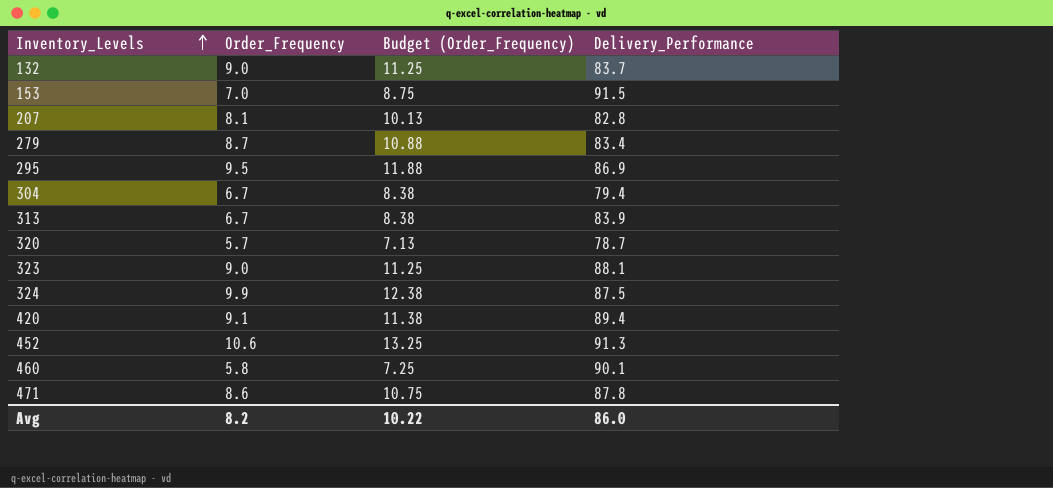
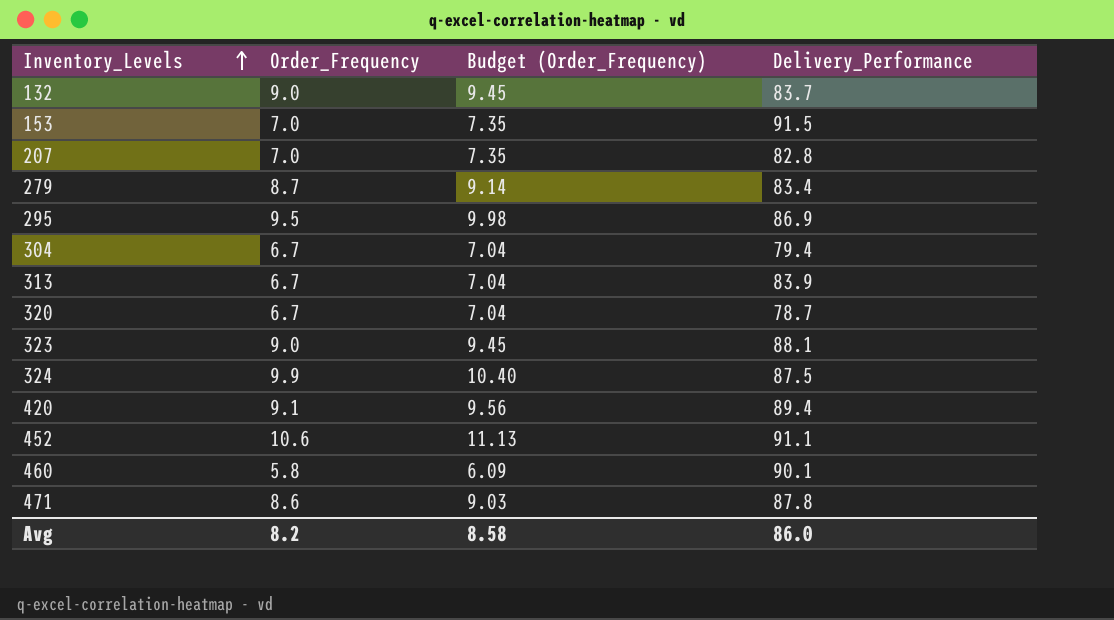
column Budget (Order_Frequency) | formula: [Order_Frequency] * 1.25 -> [Order_Frequency] * 1.05
207 | Order_Frequency: 8.1 -> 7.0
320 | Order_Frequency: 5.7 -> 6.7
452 | Delivery_Performance: 91.3 -> 91.1
Avg | Budget (Order_Frequency): 10.22 -> 8.58

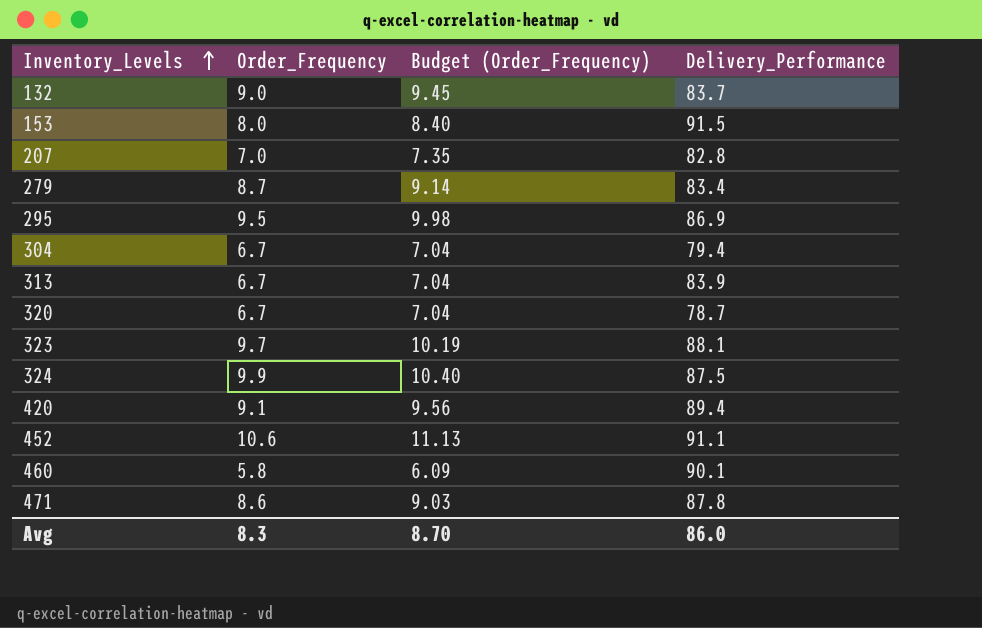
153 | Order_Frequency: 7.0 -> 8.0
153 | Budget (Order_Frequency): 7.35 -> 8.40
323 | Order_Frequency: 9.0 -> 9.7
323 | Budget (Order_Frequency): 9.45 -> 10.19
Avg | Order_Frequency: 8.2 -> 8.3
Avg | Budget (Order_Frequency): 8.58 -> 8.70

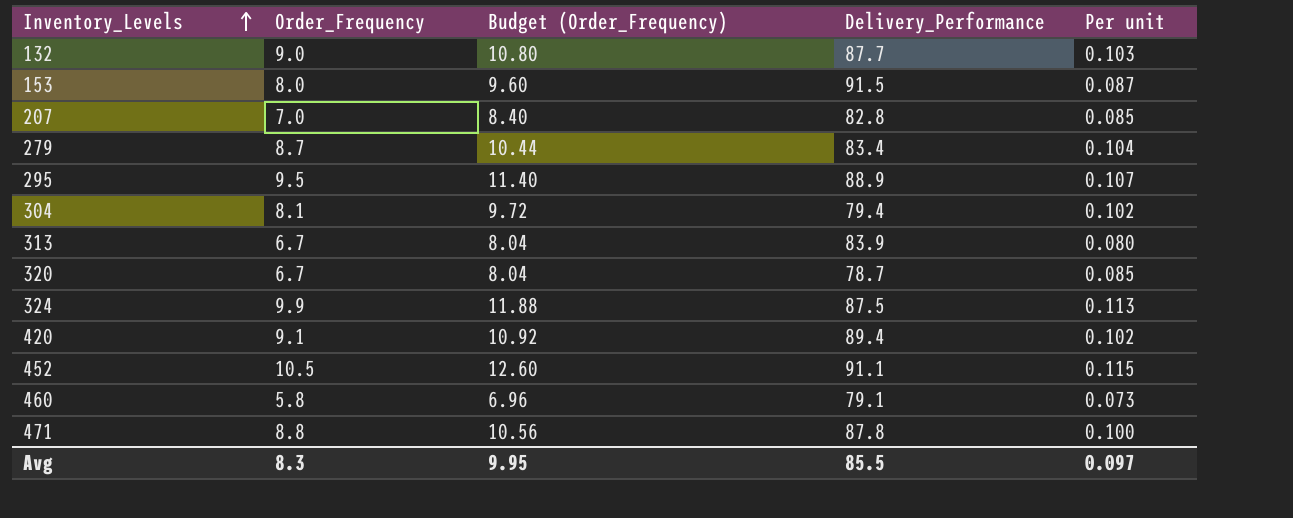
column Budget (Order_Frequency) | formula: [Order_Frequency] * 1.05 -> [Order_Frequency] * 1.2
column Per unit | formula: none -> [Order_Frequency] / [Delivery_Performance]
row 323: 9.7 | 10.19 | 88.1 -> none
132 | Delivery_Performance: 83.7 -> 87.7
295 | Delivery_Performance: 86.9 -> 88.9
304 | Order_Frequency: 6.7 -> 8.1
452 | Order_Frequency: 10.6 -> 10.5
460 | Delivery_Performance: 90.1 -> 79.1
471 | Order_Frequency: 8.6 -> 8.8
Avg | Budget (Order_Frequency): 8.70 -> 9.95
Avg | Delivery_Performance: 86.0 -> 85.5

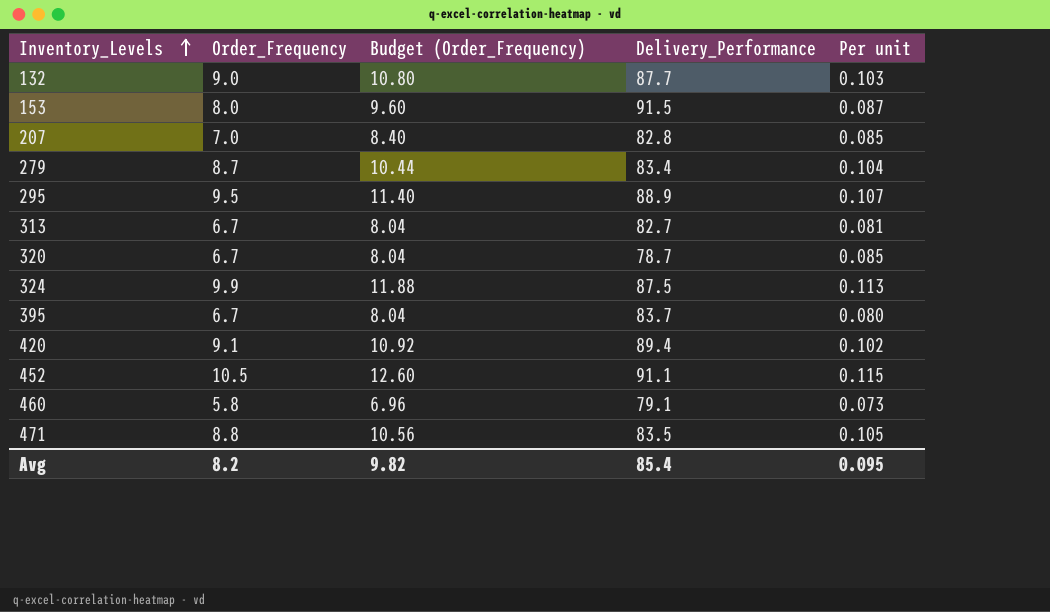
row 304: 8.1 | 9.72 | 79.4 | 0.102 -> none
313 | Delivery_Performance: 83.9 -> 82.7
313 | Per unit: 0.080 -> 0.081
row 395: none -> 6.7 | 8.04 | 83.7 | 0.080
471 | Delivery_Performance: 87.8 -> 83.5
471 | Per unit: 0.100 -> 0.105
Avg | Order_Frequency: 8.3 -> 8.2
Avg | Budget (Order_Frequency): 9.95 -> 9.82
Avg | Delivery_Performance: 85.5 -> 85.4
Avg | Per unit: 0.097 -> 0.095

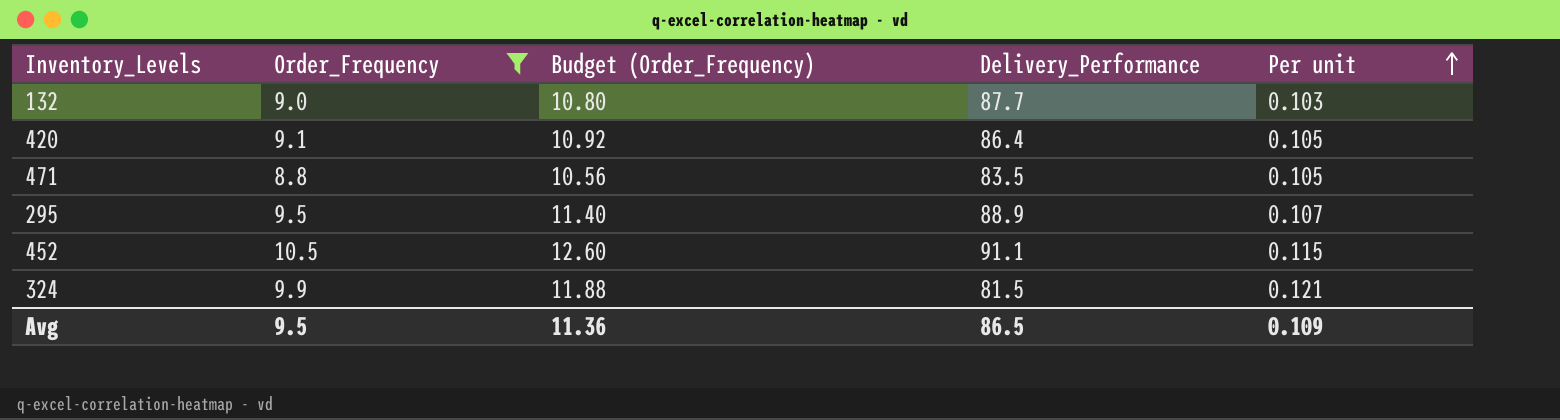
filter: none -> Order_Frequency >= 8.8
row order: Inventory_Levels ascending -> Per unit ascending
420 | Delivery_Performance: 89.4 -> 86.4
420 | Per unit: 0.102 -> 0.105
324 | Delivery_Performance: 87.5 -> 81.5
324 | Per unit: 0.113 -> 0.121
Avg | Order_Frequency: 8.2 -> 9.5
Avg | Budget (Order_Frequency): 9.82 -> 11.36
Avg | Delivery_Performance: 85.4 -> 86.5
Avg | Per unit: 0.095 -> 0.109

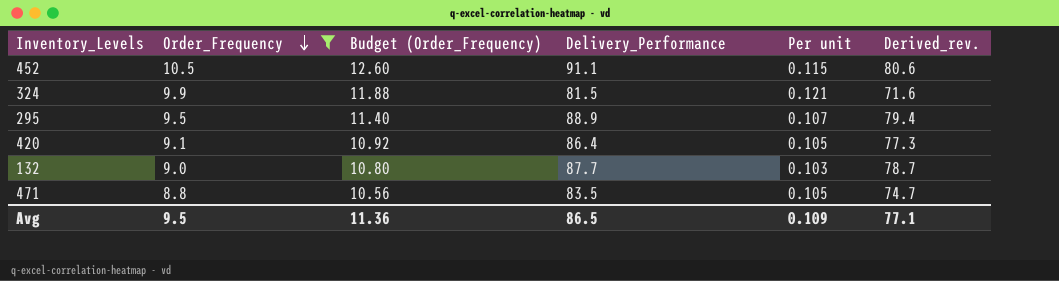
row order: Per unit ascending -> Order_Frequency descending
column Derived_rev. | formula: none -> [Delivery_Performance] - [Order_Frequency]

